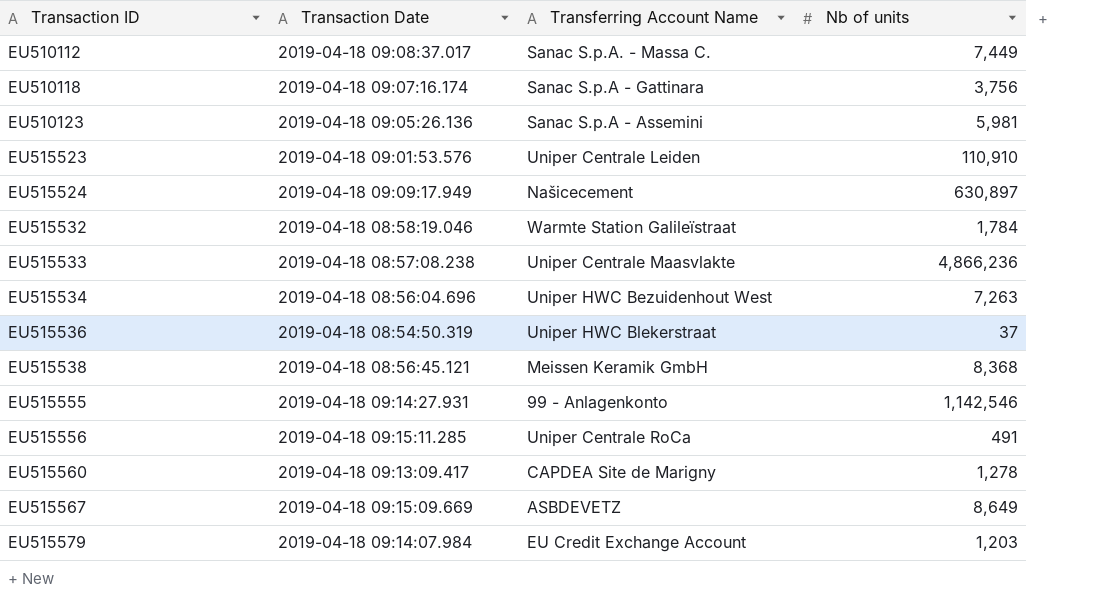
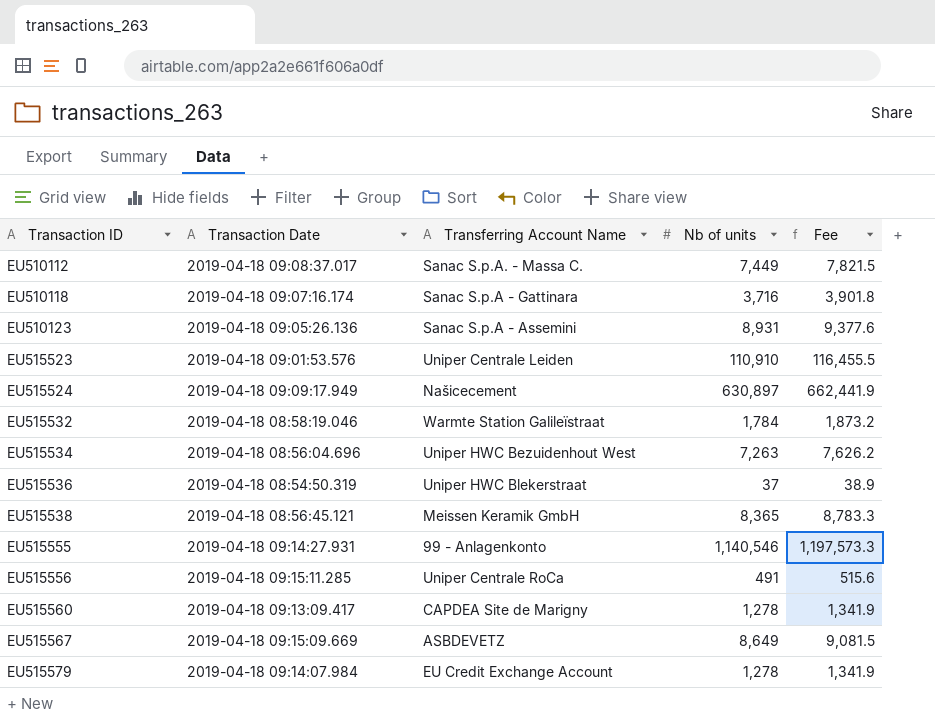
column Fee | formula: none -> [Nb of units] * 1.05
row EU515533: 2019-04-18 08:57:08.238 | Uniper Centrale Maasvlakte | 4,866,236 -> none
EU510118 | Nb of units: 3,756 -> 3,716
EU510123 | Nb of units: 5,981 -> 8,931
EU515538 | Nb of units: 8,368 -> 8,365
EU515555 | Nb of units: 1,142,546 -> 1,140,546
EU515579 | Nb of units: 1,203 -> 1,278

